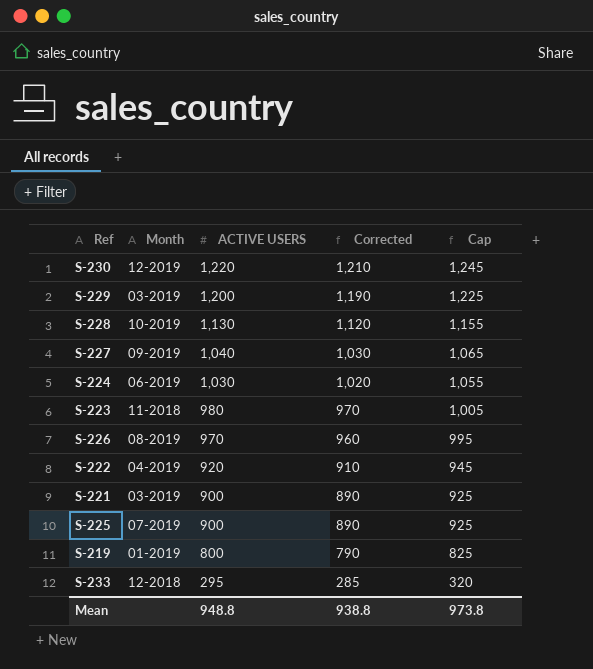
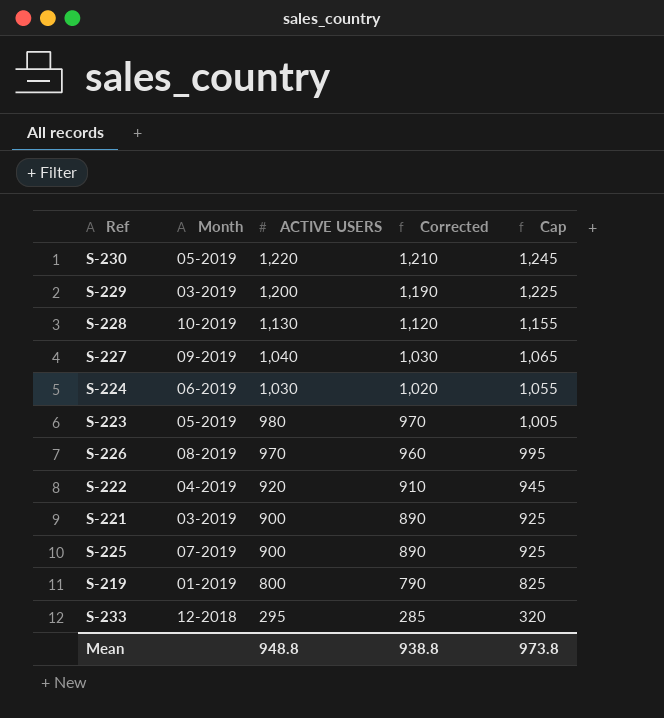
S-230 | Month: 12-2019 -> 05-2019
S-223 | Month: 11-2018 -> 05-2019

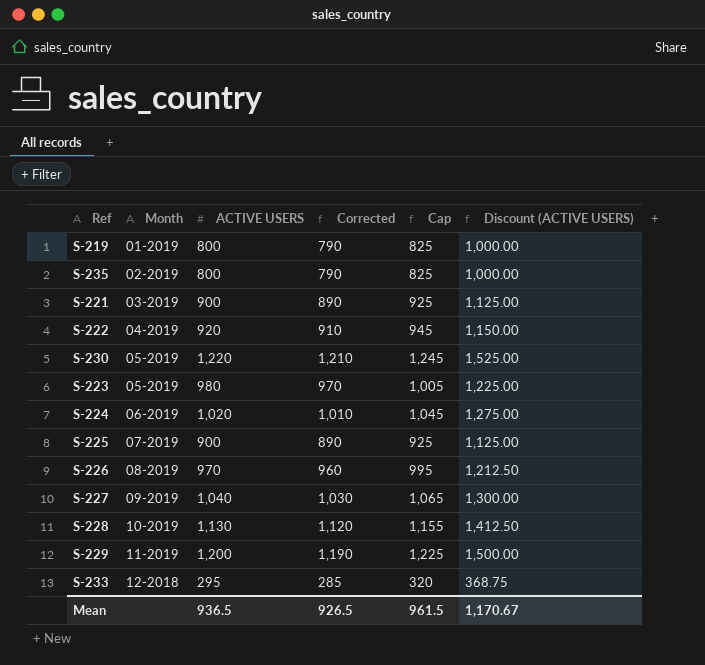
row order: ACTIVE USERS descending -> Month ascending
column Discount (ACTIVE USERS) | formula: none -> [ACTIVE USERS] * 1.25
row S-235: none -> 02-2019 | 800 | 790 | 825 | 1,000.00
S-224 | ACTIVE USERS: 1,030 -> 1,020
S-224 | Corrected: 1,020 -> 1,010
S-224 | Cap: 1,055 -> 1,045
S-229 | Month: 03-2019 -> 11-2019
Mean | ACTIVE USERS: 948.8 -> 936.5
Mean | Corrected: 938.8 -> 926.5
Mean | Cap: 973.8 -> 961.5

